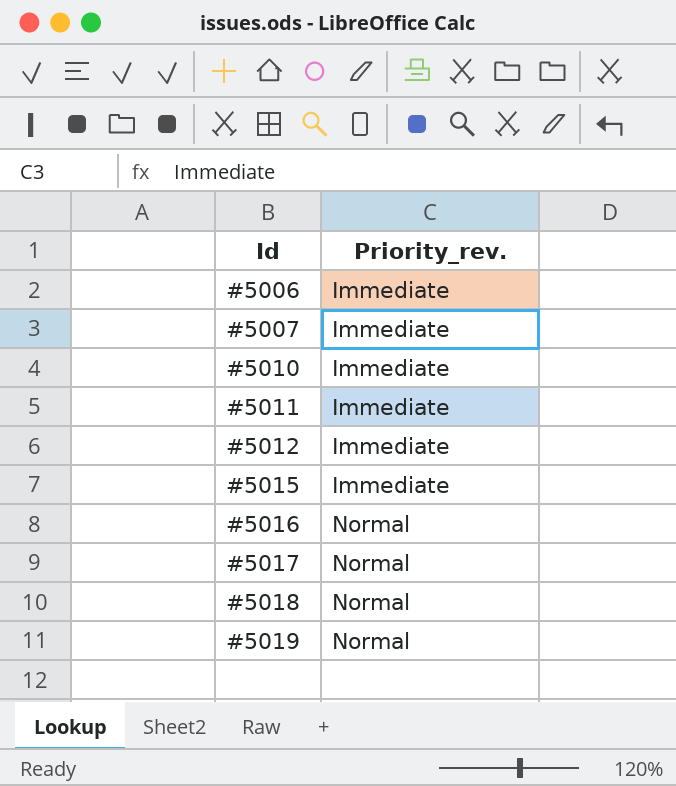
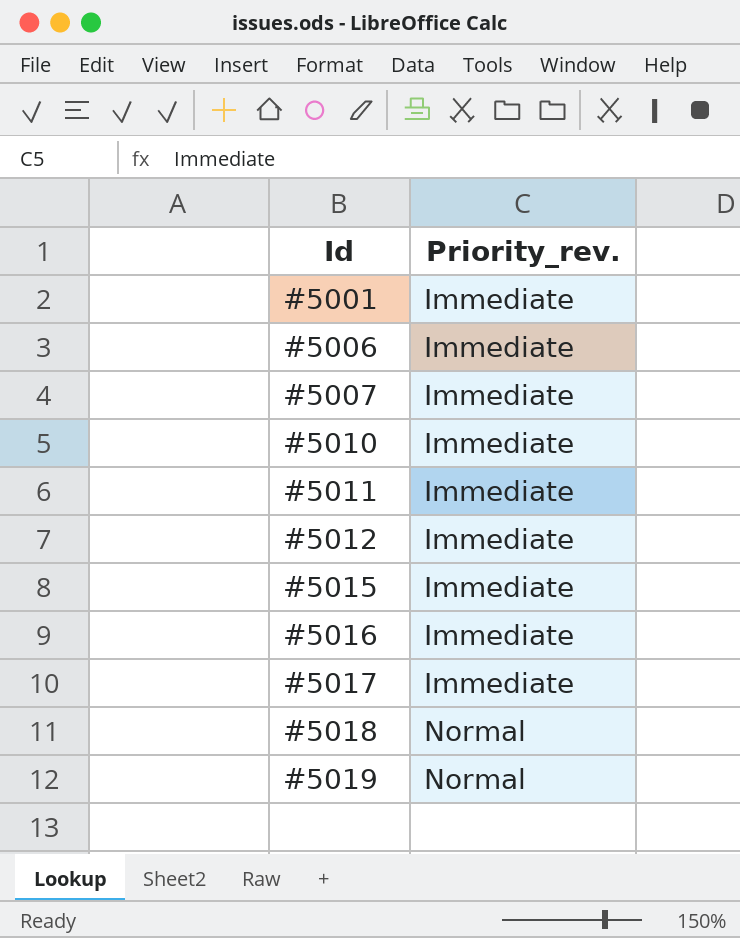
row #5001: none -> Immediate
#5016 | Priority_rev.: Normal -> Immediate
#5017 | Priority_rev.: Normal -> Immediate

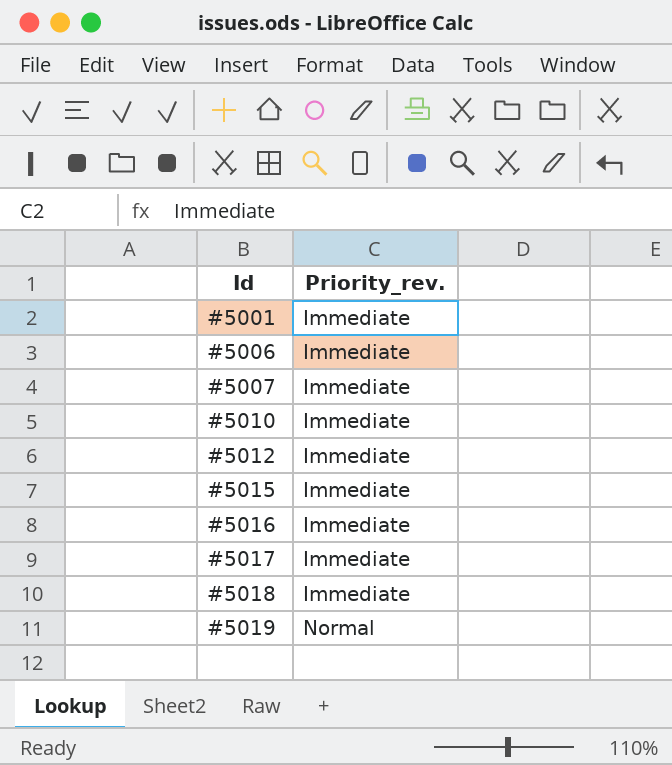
row #5011: Immediate -> none
#5018 | Priority_rev.: Normal -> Immediate

